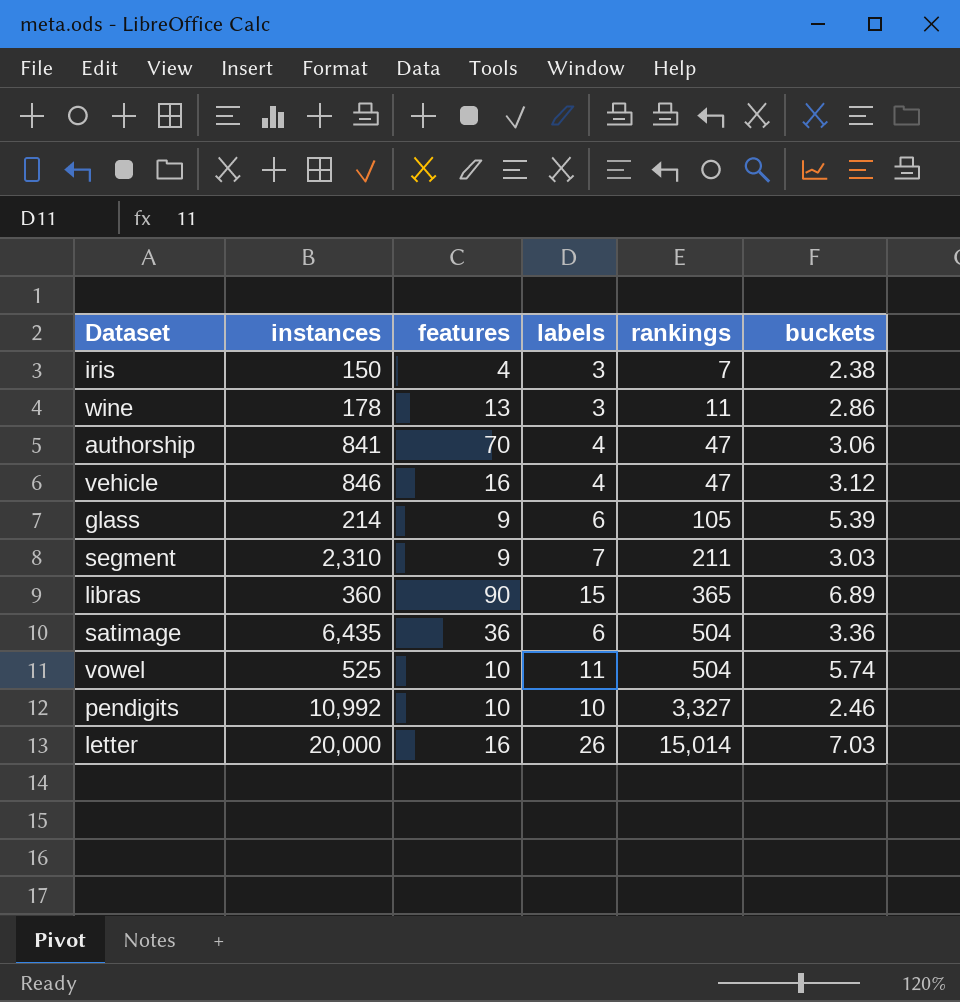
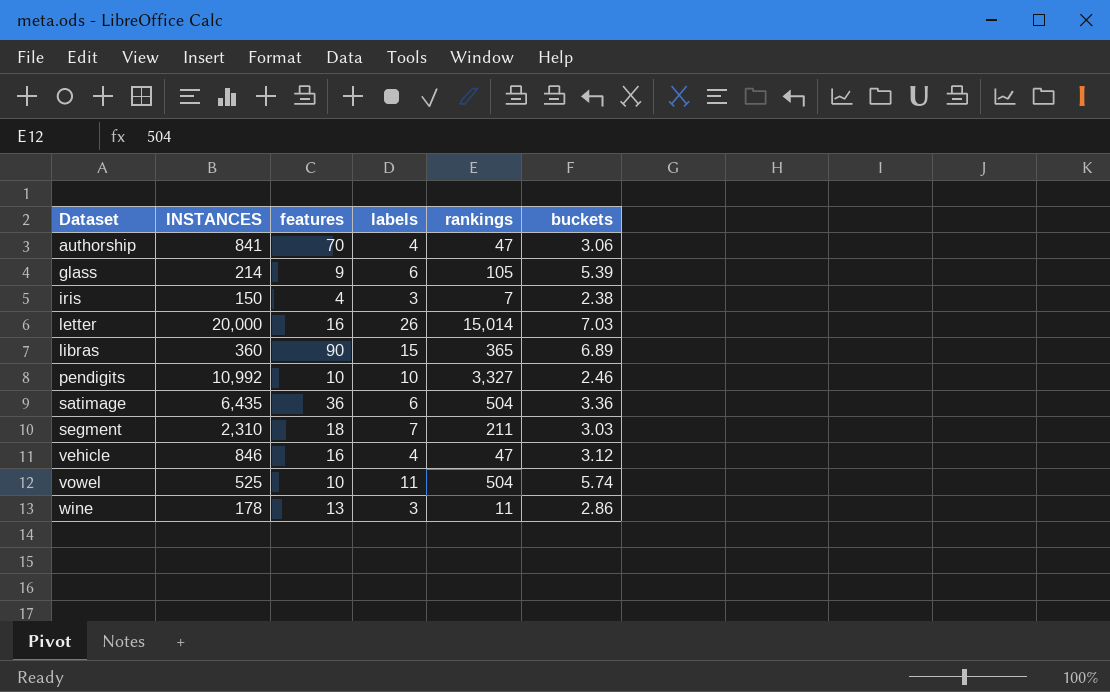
row order: rankings ascending -> Dataset ascending
column name: instances -> INSTANCES
segment | features: 9 -> 18

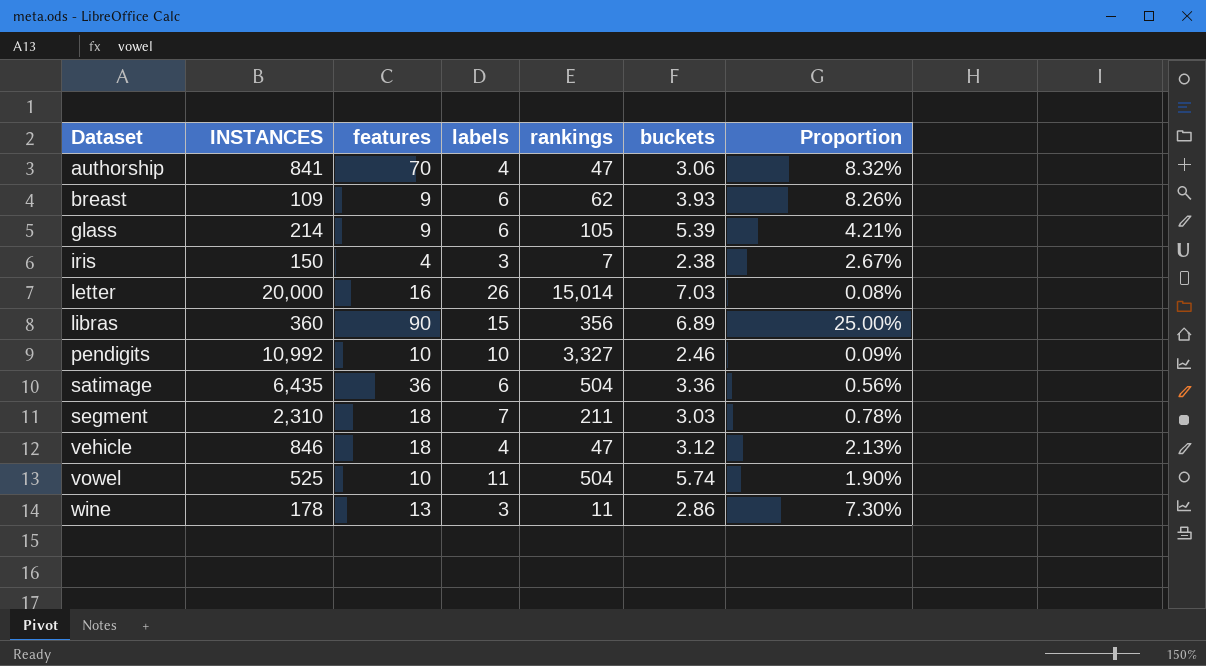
column Proportion | formula: none -> [features] / [INSTANCES]
row breast: none -> 109 | 9 | 6 | 62 | 3.93 | 8.26%
libras | rankings: 365 -> 356
vehicle | features: 16 -> 18

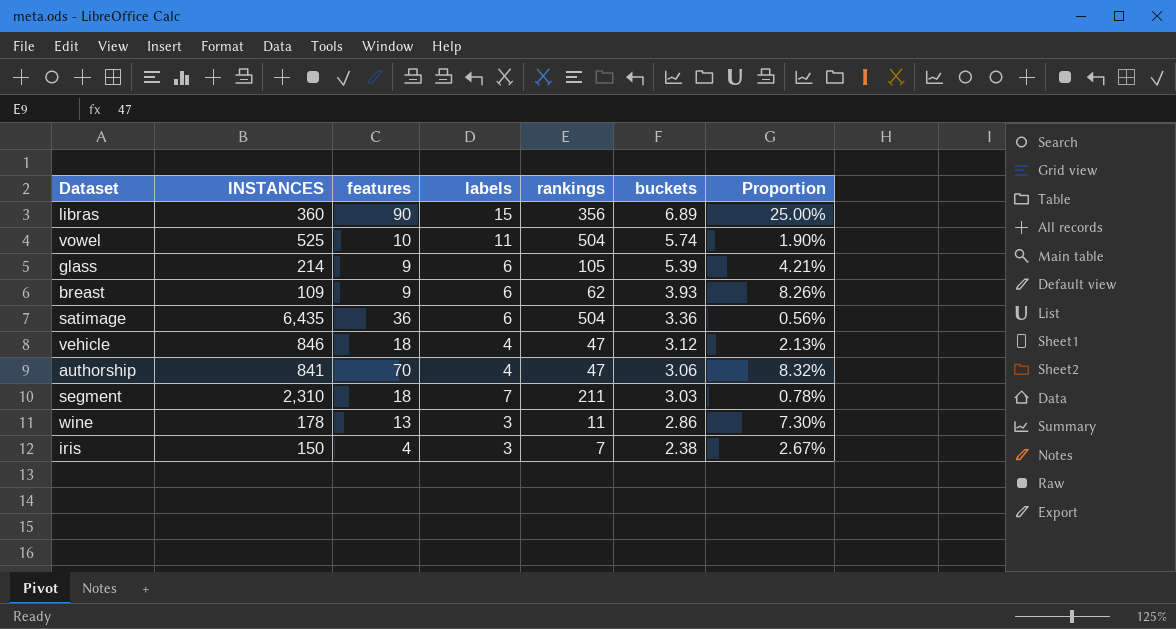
row order: Dataset ascending -> buckets descending
row letter: 20,000 | 16 | 26 | 15,014 | 7.03 | 0.08% -> none
row pendigits: 10,992 | 10 | 10 | 3,327 | 2.46 | 0.09% -> none

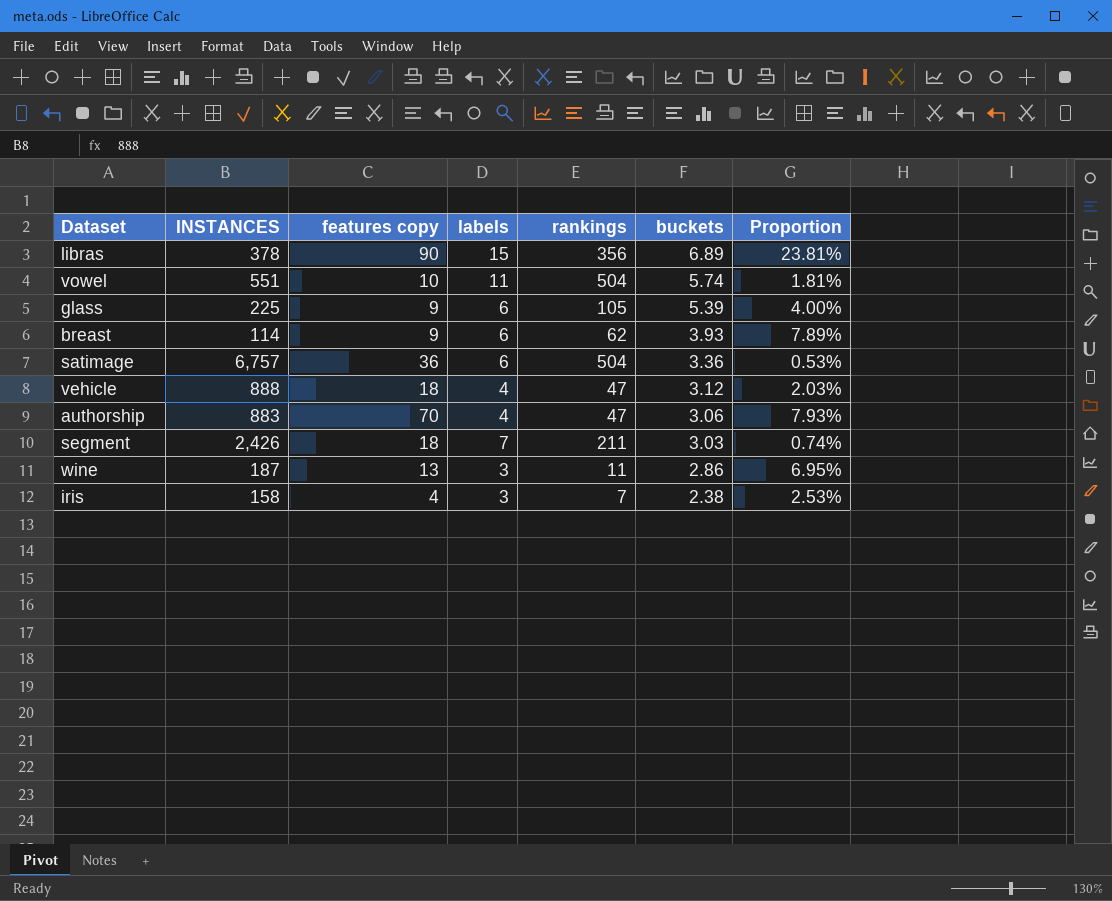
column name: features -> features copy
libras | INSTANCES: 360 -> 378
libras | Proportion: 25.00% -> 23.81%
vowel | INSTANCES: 525 -> 551
vowel | Proportion: 1.90% -> 1.81%
glass | INSTANCES: 214 -> 225
glass | Proportion: 4.21% -> 4.00%
breast | INSTANCES: 109 -> 114
breast | Proportion: 8.26% -> 7.89%
satimage | INSTANCES: 6,435 -> 6,757
satimage | Proportion: 0.56% -> 0.53%
vehicle | INSTANCES: 846 -> 888
vehicle | Proportion: 2.13% -> 2.03%
authorship | INSTANCES: 841 -> 883
authorship | Proportion: 8.32% -> 7.93%
segment | INSTANCES: 2,310 -> 2,426
segment | Proportion: 0.78% -> 0.74%
wine | INSTANCES: 178 -> 187
wine | Proportion: 7.30% -> 6.95%
iris | INSTANCES: 150 -> 158
iris | Proportion: 2.67% -> 2.53%

